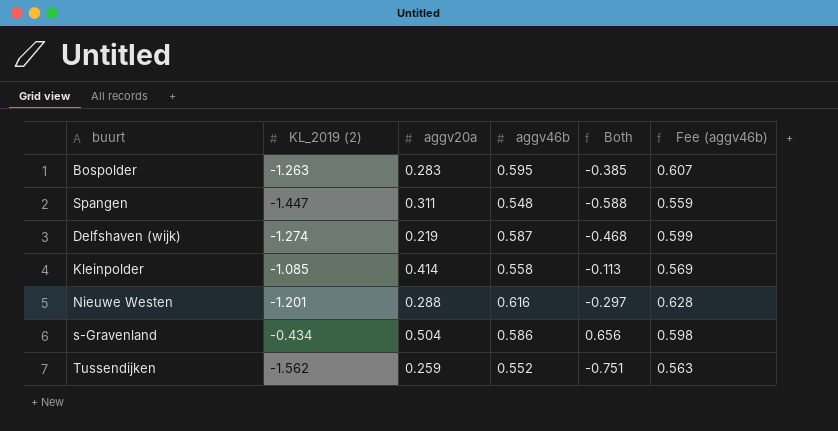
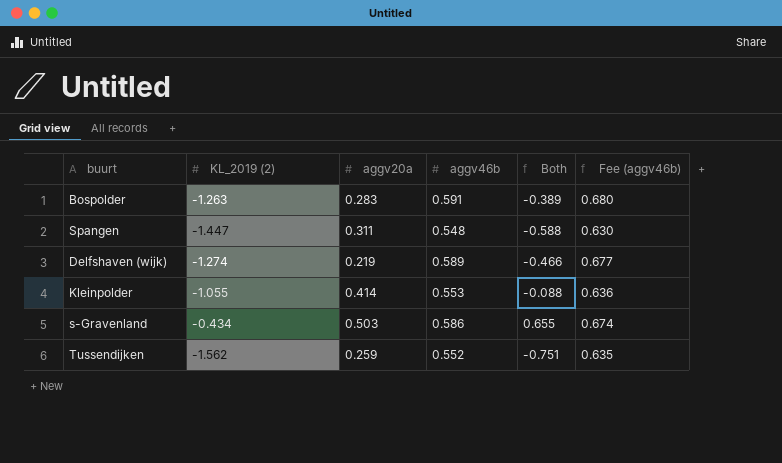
column Fee (aggv46b) | formula: [aggv46b] * 1.02 -> [aggv46b] * 1.15
row Nieuwe Westen: -1.201 | 0.288 | 0.616 | -0.297 | 0.628 -> none
Bospolder | aggv46b: 0.595 -> 0.591
Bospolder | Both: -0.385 -> -0.389
Delfshaven (wijk) | aggv46b: 0.587 -> 0.589
Delfshaven (wijk) | Both: -0.468 -> -0.466
Kleinpolder | KL_2019 (2): -1.085 -> -1.055
Kleinpolder | aggv46b: 0.558 -> 0.553
Kleinpolder | Both: -0.113 -> -0.088
s-Gravenland | aggv20a: 0.504 -> 0.503
s-Gravenland | Both: 0.656 -> 0.655

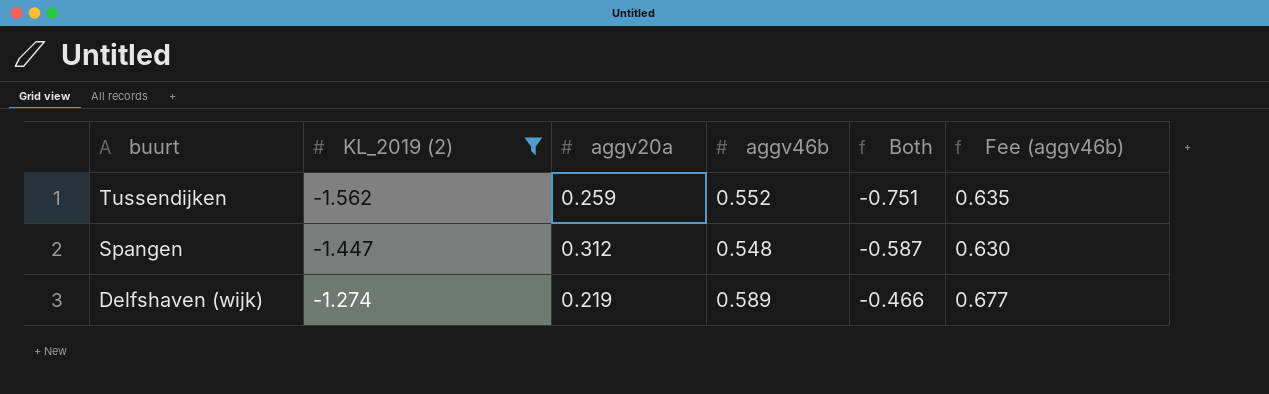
filter: none -> KL_2019 (2) <= -1.274
row order: none -> buurt descending
Spangen | aggv20a: 0.311 -> 0.312
Spangen | Both: -0.588 -> -0.587

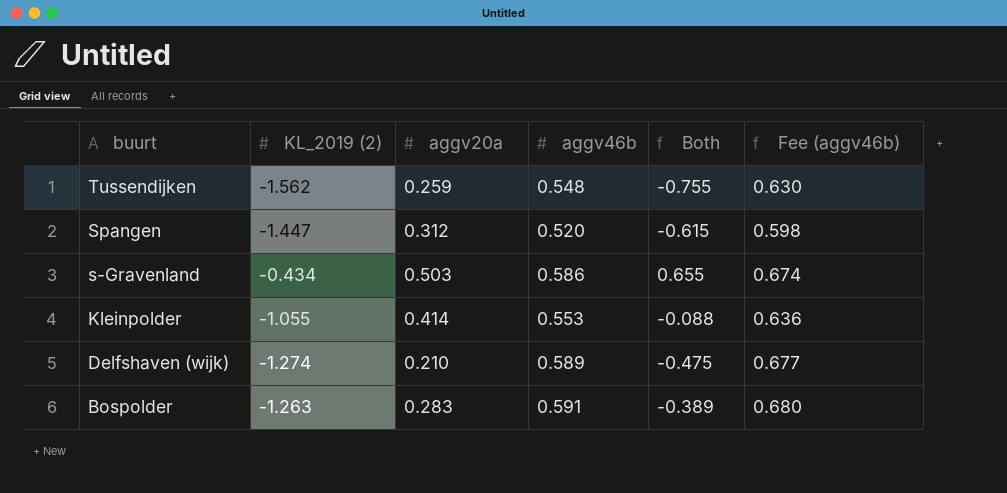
filter: KL_2019 (2) <= -1.274 -> none
Tussendijken | aggv46b: 0.552 -> 0.548
Tussendijken | Both: -0.751 -> -0.755
Tussendijken | Fee (aggv46b): 0.635 -> 0.630
Spangen | aggv46b: 0.548 -> 0.520
Spangen | Both: -0.587 -> -0.615
Spangen | Fee (aggv46b): 0.630 -> 0.598
Delfshaven (wijk) | aggv20a: 0.219 -> 0.210
Delfshaven (wijk) | Both: -0.466 -> -0.475

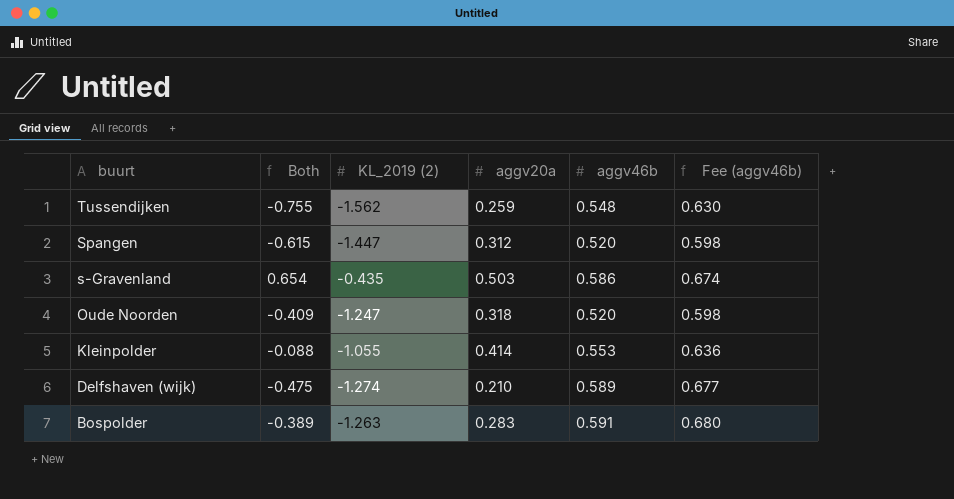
column Both | position: 5 -> 2
s-Gravenland | Both: 0.655 -> 0.654
s-Gravenland | KL_2019 (2): -0.434 -> -0.435
row Oude Noorden: none -> -0.409 | -1.247 | 0.318 | 0.520 | 0.598

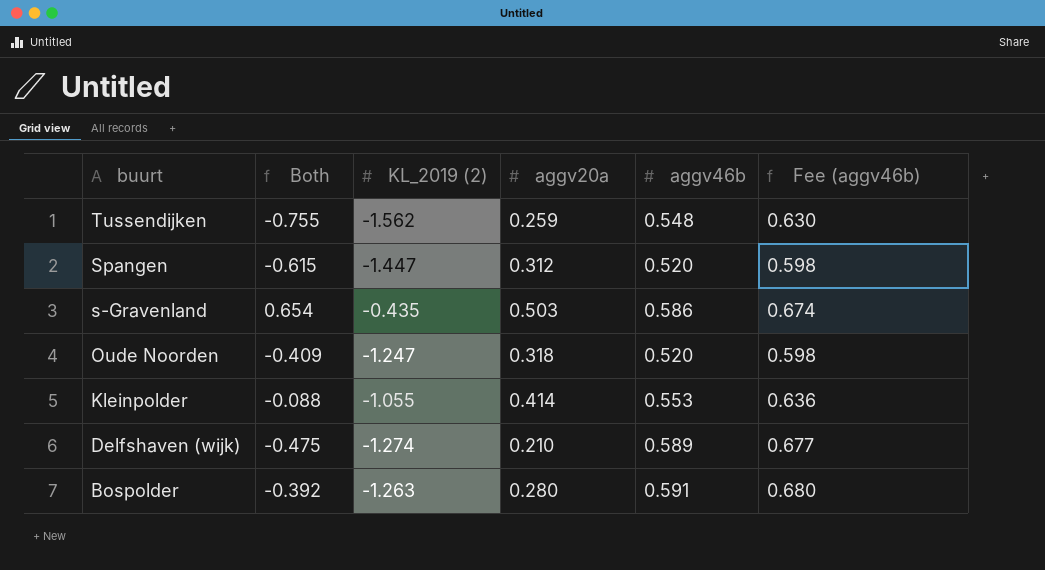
Bospolder | Both: -0.389 -> -0.392
Bospolder | aggv20a: 0.283 -> 0.280

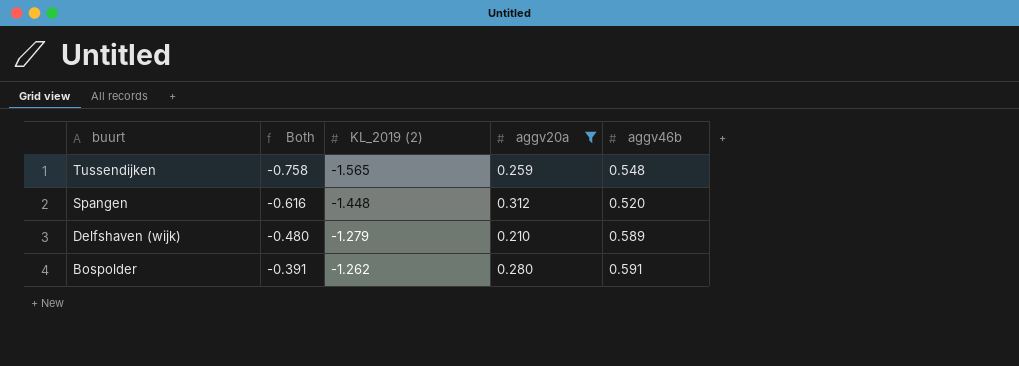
filter: none -> aggv20a <= 0.312
column Fee (aggv46b) | formula: [aggv46b] * 1.15 -> none
Tussendijken | Both: -0.755 -> -0.758
Tussendijken | KL_2019 (2): -1.562 -> -1.565
Spangen | Both: -0.615 -> -0.616
Spangen | KL_2019 (2): -1.447 -> -1.448
Delfshaven (wijk) | Both: -0.475 -> -0.480
Delfshaven (wijk) | KL_2019 (2): -1.274 -> -1.279
Bospolder | Both: -0.392 -> -0.391
Bospolder | KL_2019 (2): -1.263 -> -1.262

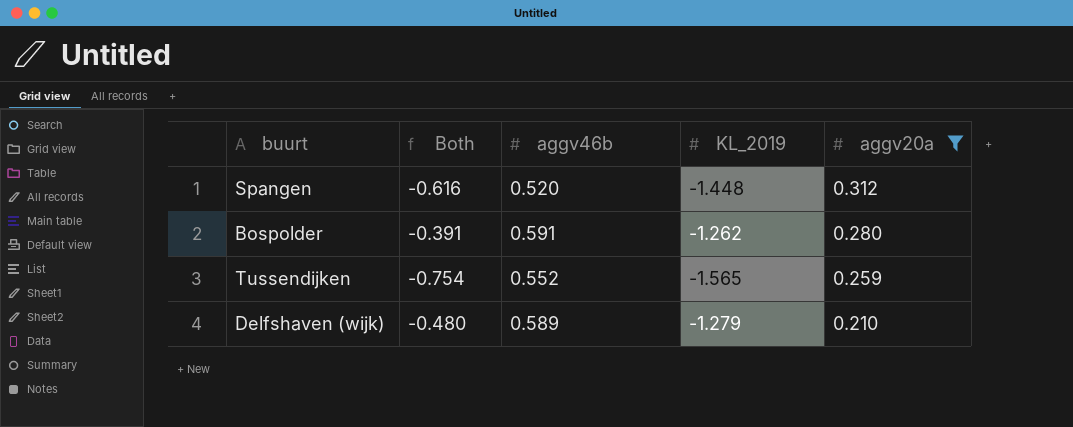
row order: buurt descending -> aggv20a descending
column aggv46b | position: 5 -> 3
column name: KL_2019 (2) -> KL_2019
Tussendijken | Both: -0.758 -> -0.754
Tussendijken | aggv46b: 0.548 -> 0.552

